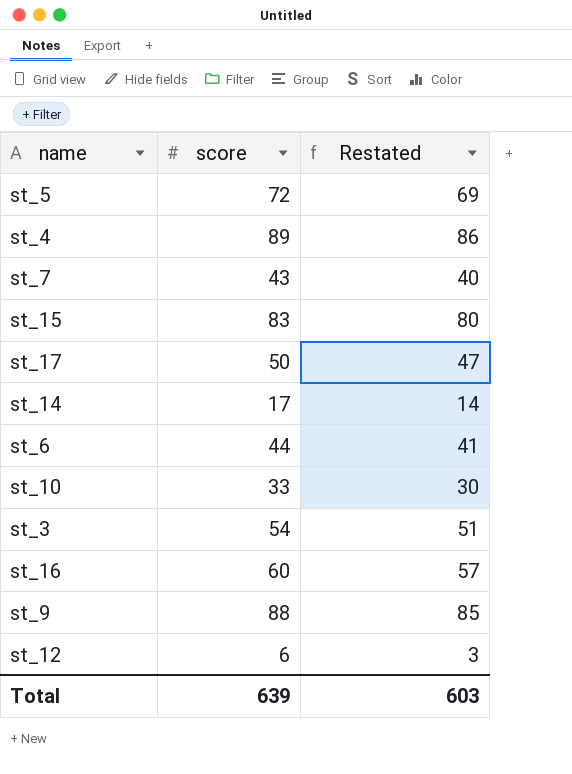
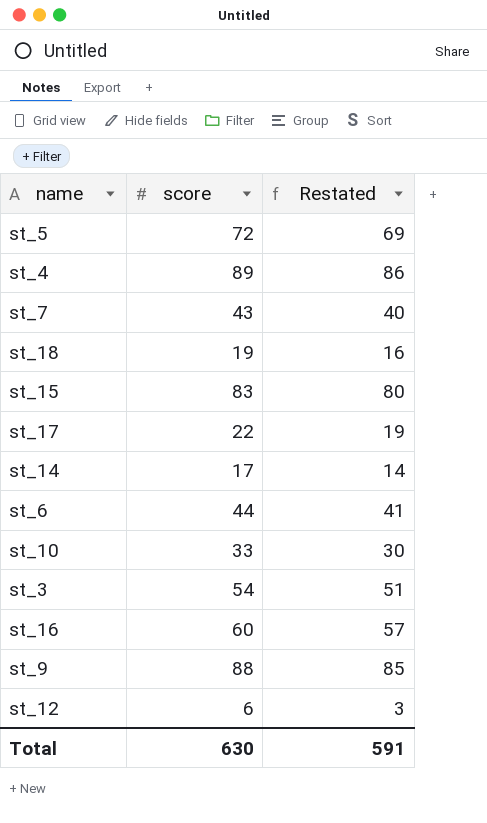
row st_18: none -> 19 | 16
st_17 | score: 50 -> 22
st_17 | Restated: 47 -> 19
Total | score: 639 -> 630
Total | Restated: 603 -> 591

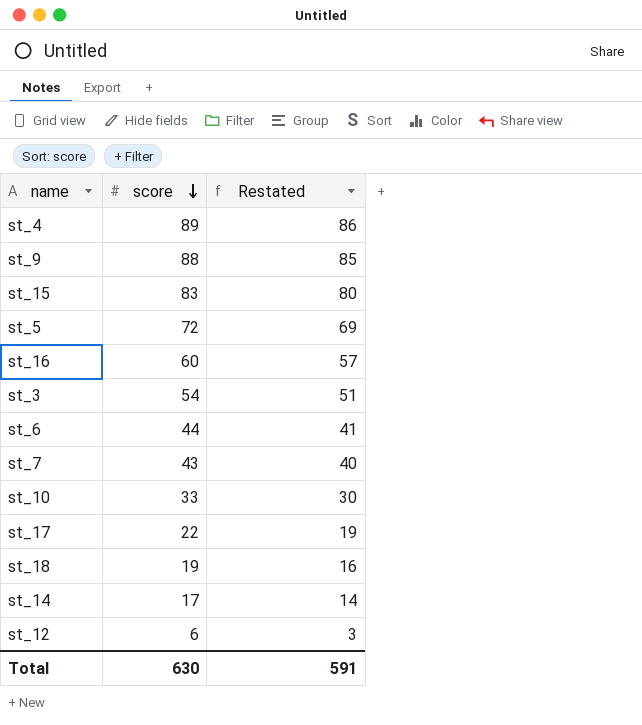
row order: none -> score descending

